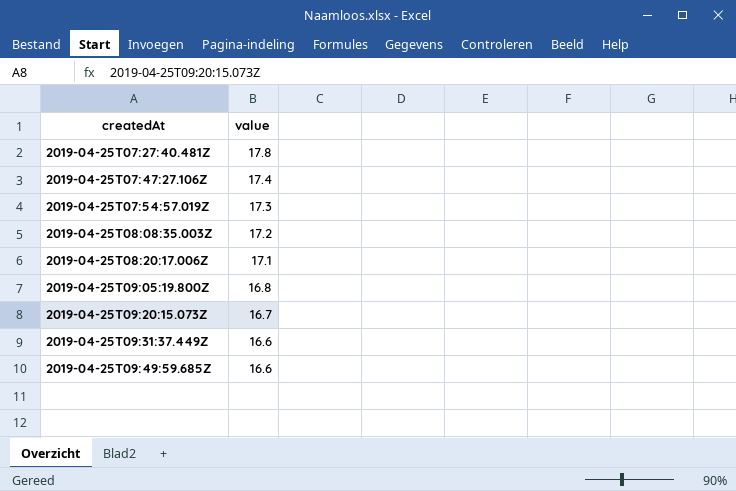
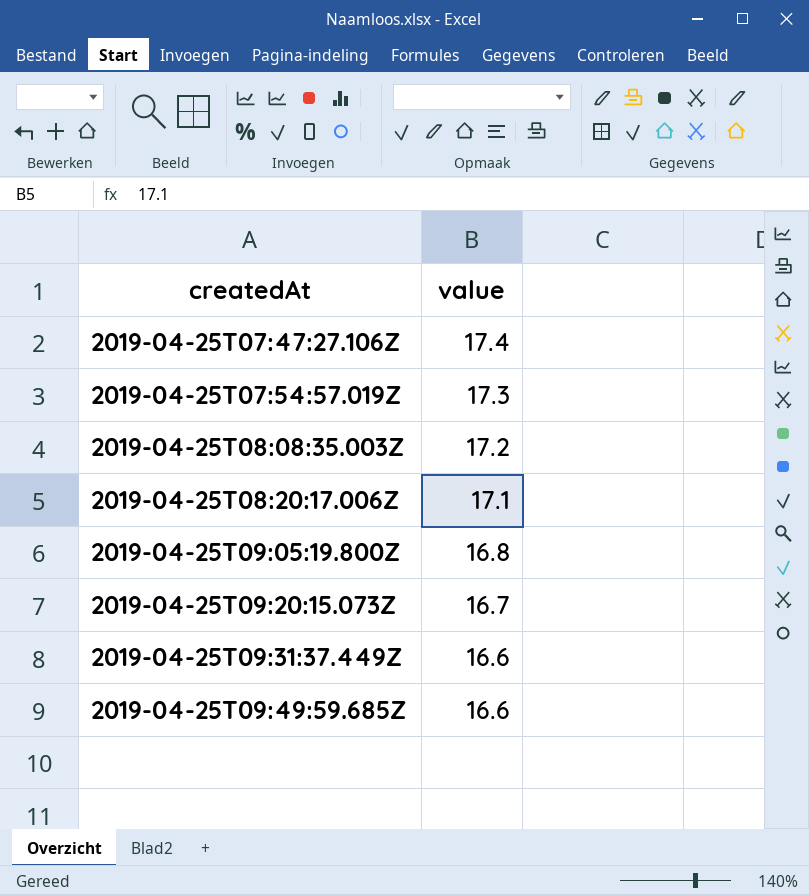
row 2019-04-25T07:27:40.481Z: 17.8 -> none

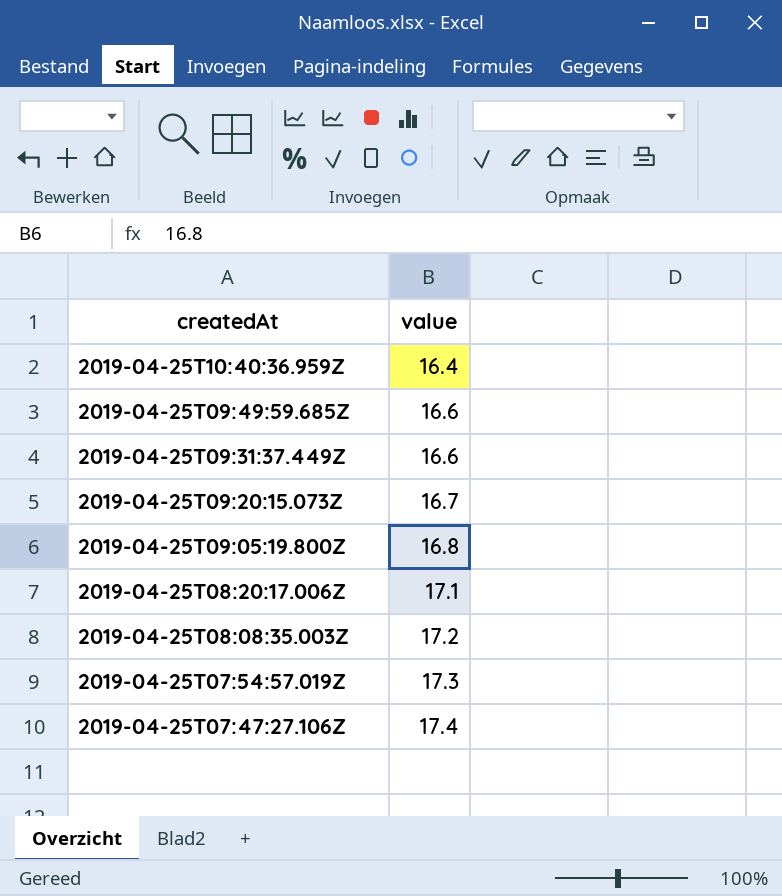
row order: createdAt ascending -> createdAt descending
row 2019-04-25T10:40:36.959Z: none -> 16.4

